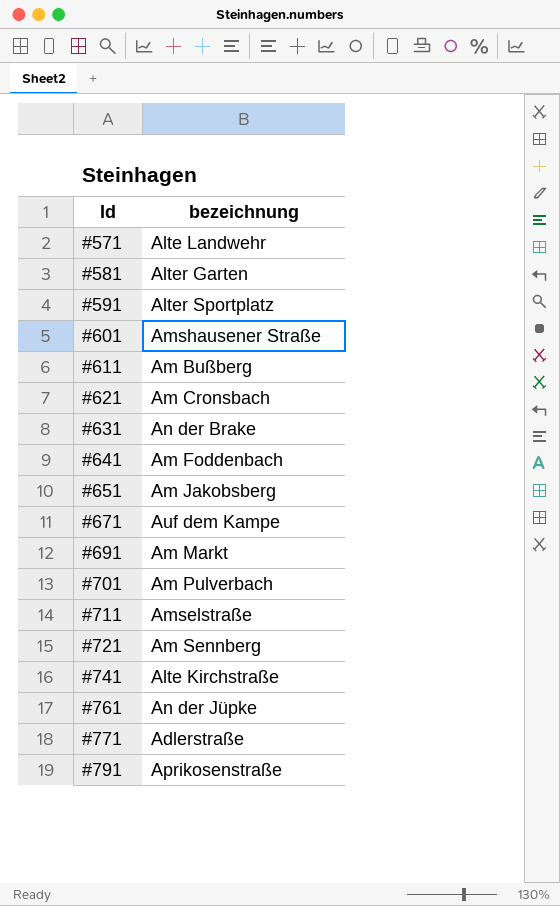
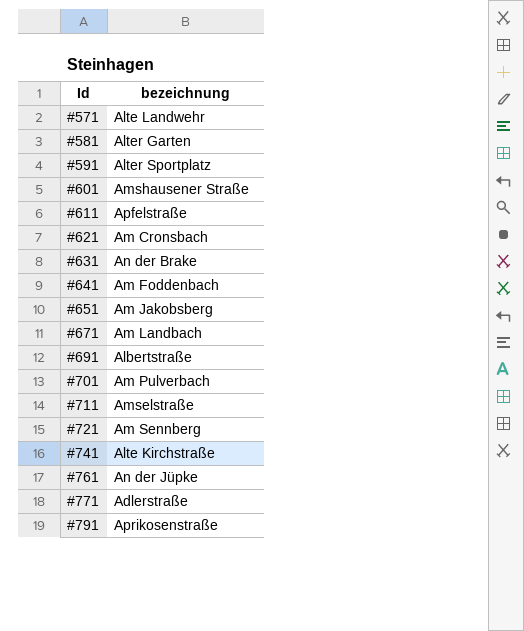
#611 | bezeichnung: Am Bußberg -> Apfelstraße
#671 | bezeichnung: Auf dem Kampe -> Am Landbach
#691 | bezeichnung: Am Markt -> Albertstraße

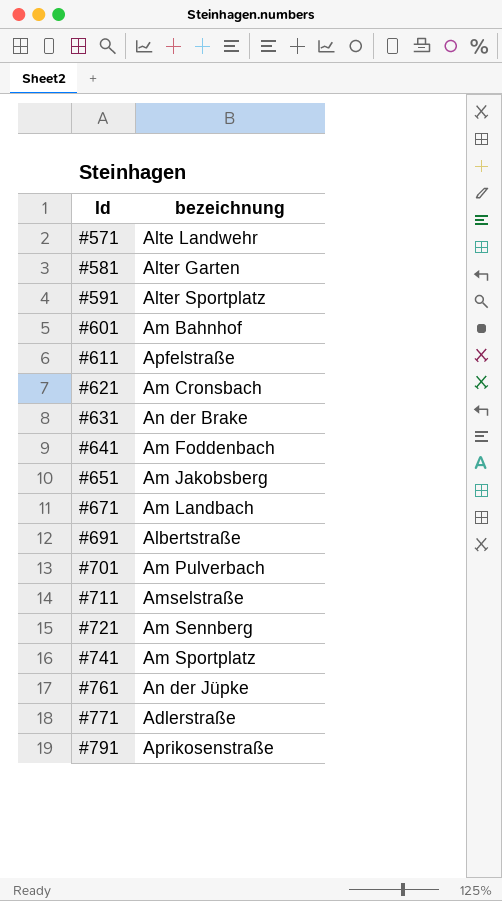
#601 | bezeichnung: Amshausener Straße -> Am Bahnhof
#741 | bezeichnung: Alte Kirchstraße -> Am Sportplatz

